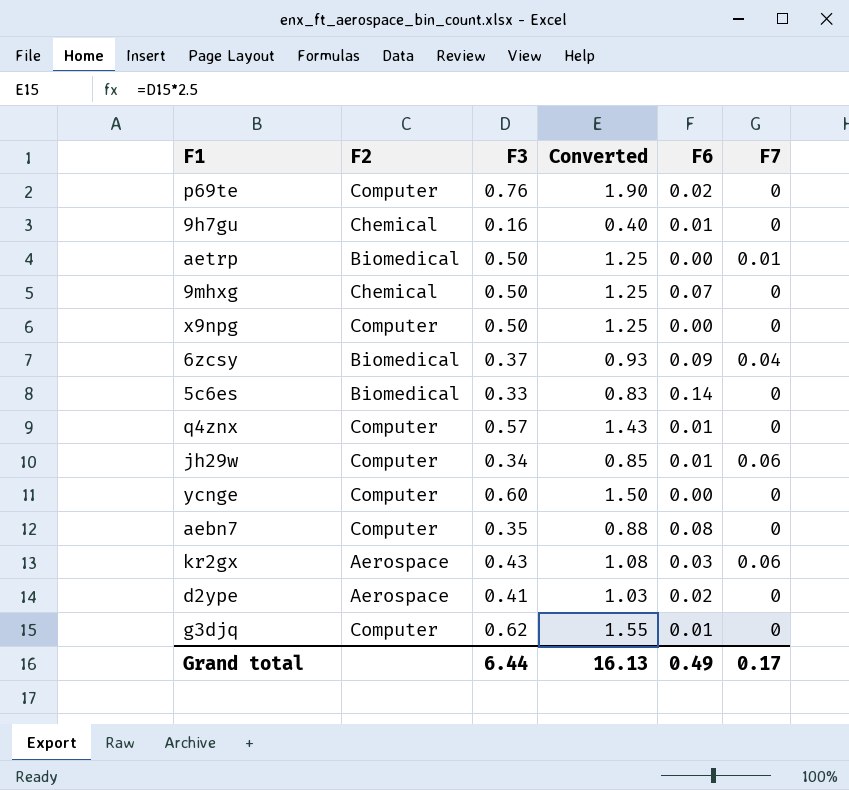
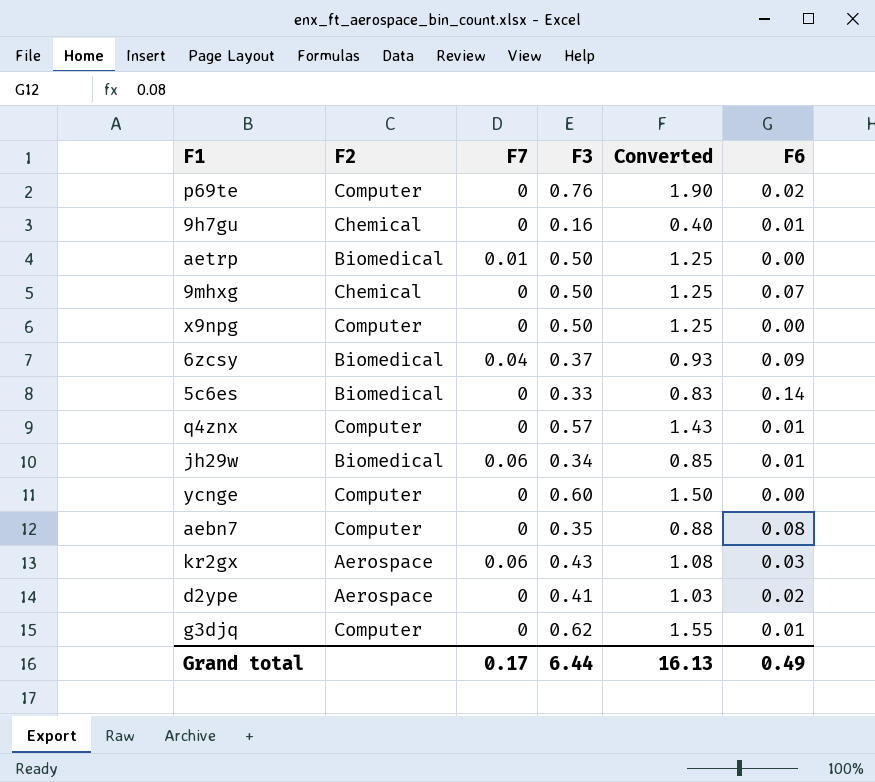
column F7 | position: 6 -> 3
jh29w | F2: Computer -> Biomedical

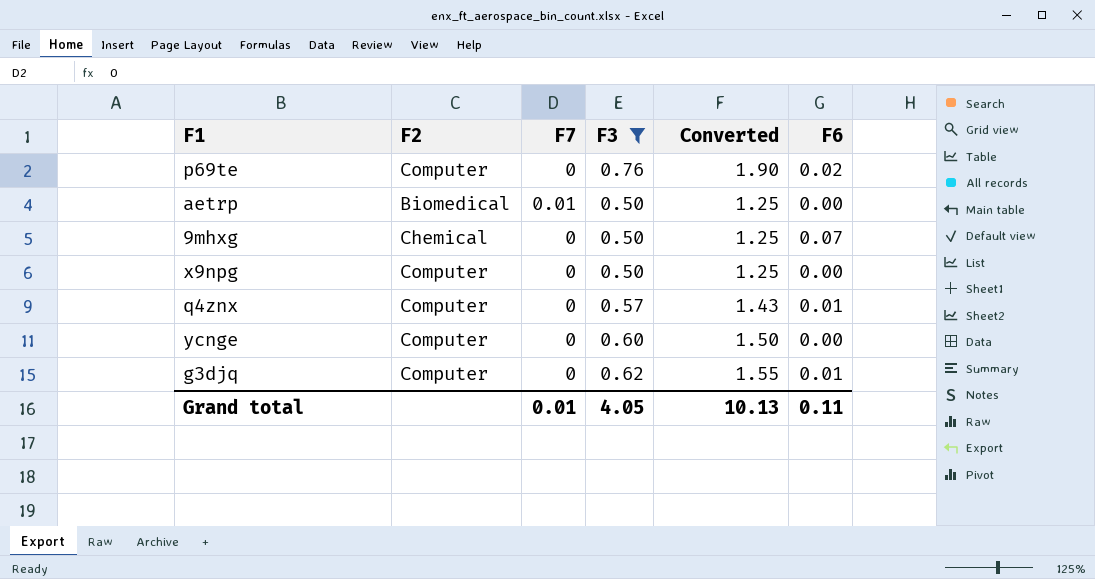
filter: none -> F3 >= 0.50
Grand total | F7: 0.17 -> 0.01
Grand total | F3: 6.44 -> 4.05
Grand total | Converted: 16.13 -> 10.13
Grand total | F6: 0.49 -> 0.11

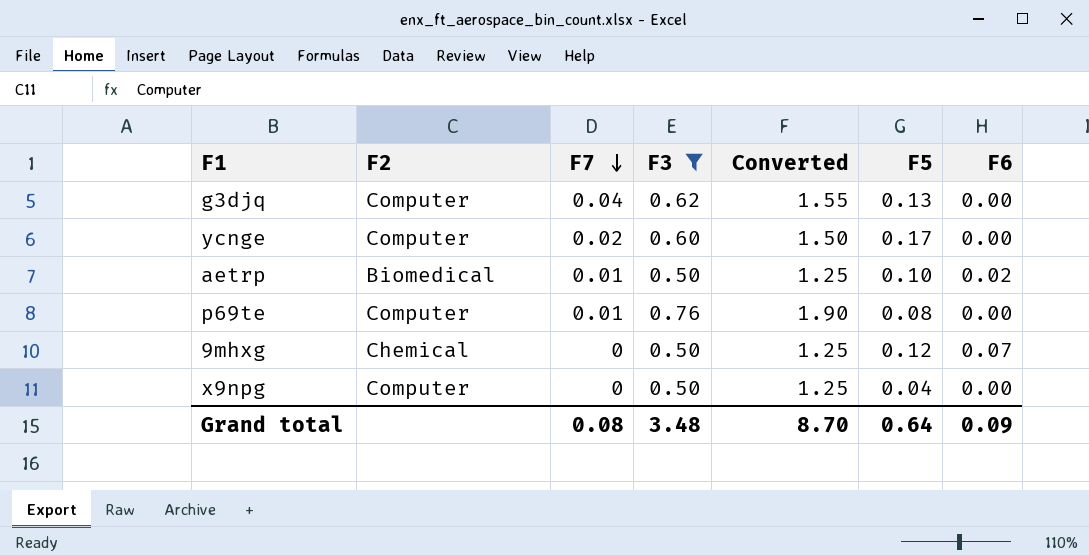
row order: none -> F7 descending
column F5 | position: none -> 6
row q4znx: Computer | 0 | 0.57 | 1.43 | 0.01 -> none
g3djq | F7: 0 -> 0.04
g3djq | F6: 0.01 -> 0.00
ycnge | F7: 0 -> 0.02
aetrp | F6: 0.00 -> 0.02
p69te | F7: 0 -> 0.01
p69te | F6: 0.02 -> 0.00
Grand total | F7: 0.01 -> 0.08
Grand total | F3: 4.05 -> 3.48
Grand total | Converted: 10.13 -> 8.70
Grand total | F6: 0.11 -> 0.09

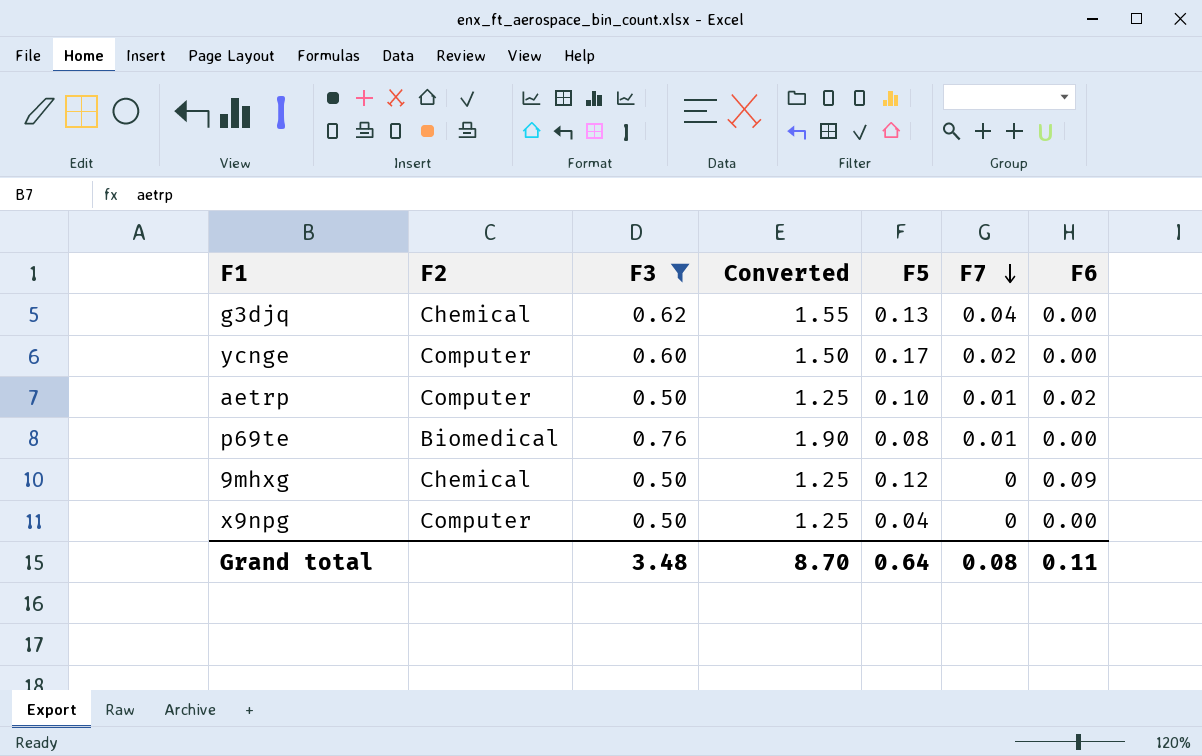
column F7 | position: 3 -> 6
g3djq | F2: Computer -> Chemical
aetrp | F2: Biomedical -> Computer
p69te | F2: Computer -> Biomedical
9mhxg | F6: 0.07 -> 0.09
Grand total | F6: 0.09 -> 0.11

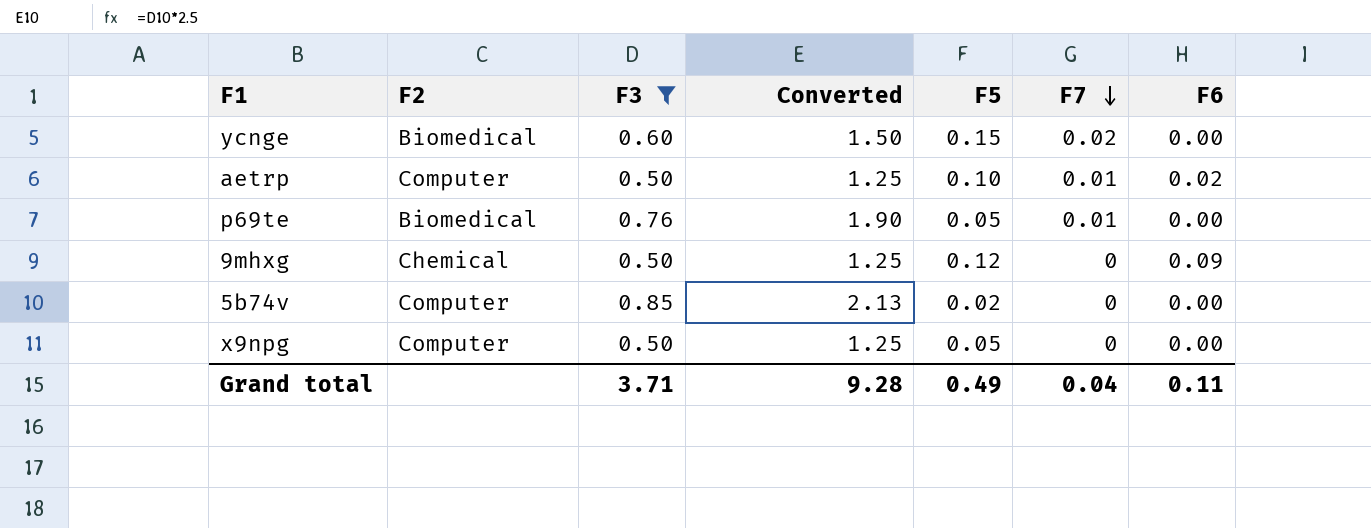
row g3djq: Chemical | 0.62 | 1.55 | 0.13 | 0.04 | 0.00 -> none
ycnge | F2: Computer -> Biomedical
ycnge | F5: 0.17 -> 0.15
p69te | F5: 0.08 -> 0.05
row 5b74v: none -> Computer | 0.85 | 2.13 | 0.02 | 0 | 0.00
x9npg | F5: 0.04 -> 0.05
Grand total | F3: 3.48 -> 3.71
Grand total | Converted: 8.70 -> 9.28
Grand total | F5: 0.64 -> 0.49
Grand total | F7: 0.08 -> 0.04

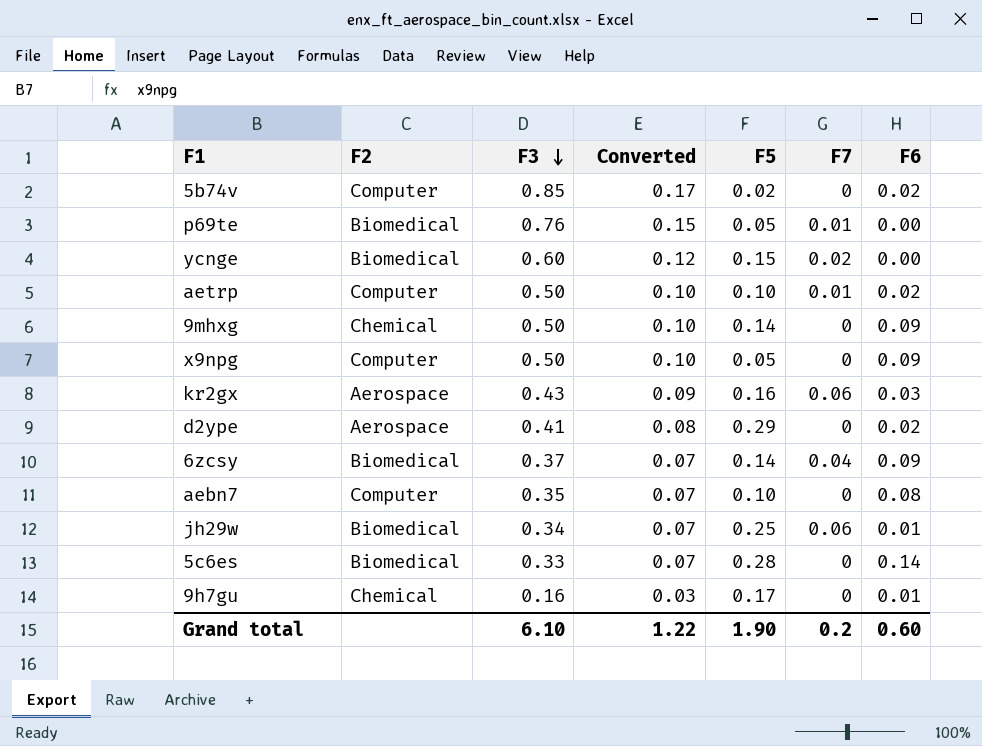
filter: F3 >= 0.50 -> none
row order: F7 descending -> F3 descending
column Converted | formula: [F3] * 2.5 -> [F3] * 0.2
5b74v | F6: 0.00 -> 0.02
9mhxg | F5: 0.12 -> 0.14
x9npg | F6: 0.00 -> 0.09
Grand total | F3: 3.71 -> 6.10
Grand total | Converted: 9.28 -> 1.22
Grand total | F5: 0.49 -> 1.90
Grand total | F7: 0.04 -> 0.2
Grand total | F6: 0.11 -> 0.60

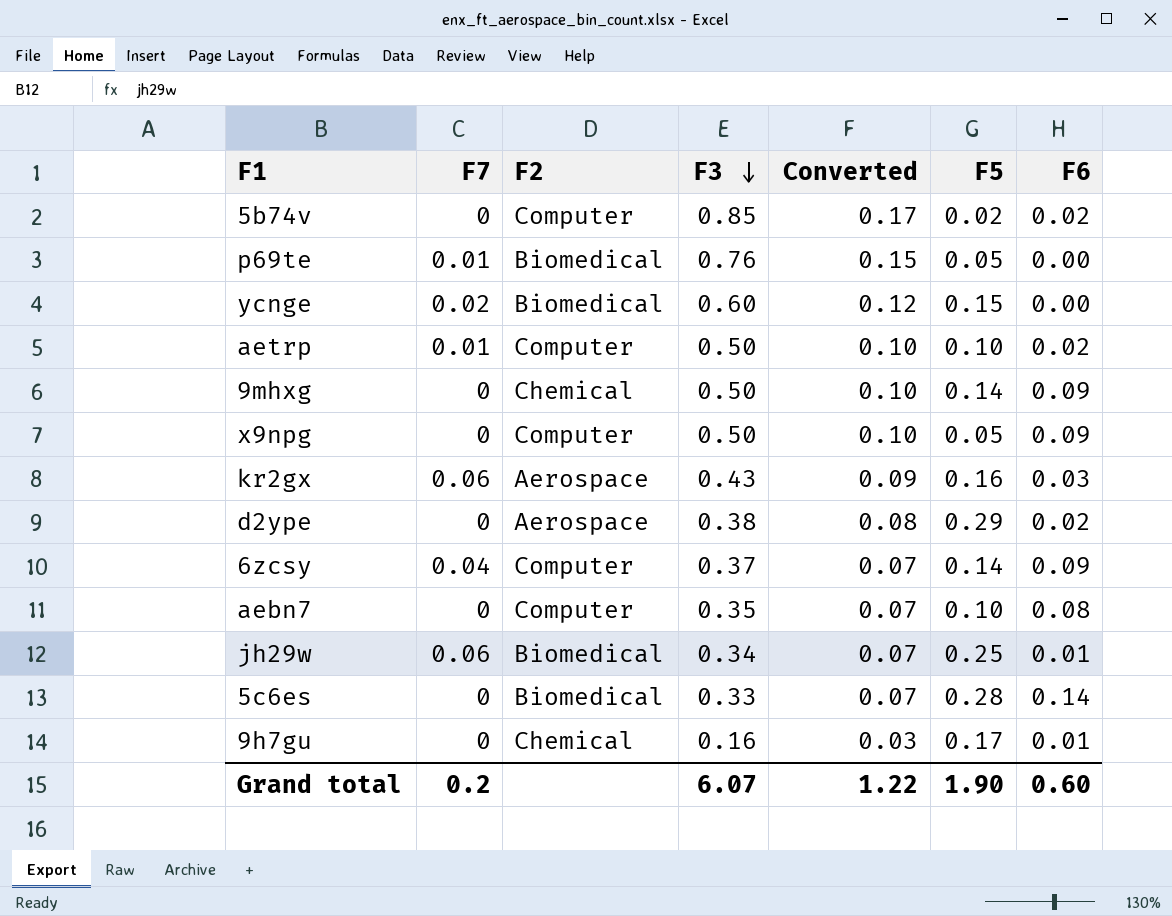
column F7 | position: 6 -> 2
d2ype | F3: 0.41 -> 0.38
6zcsy | F2: Biomedical -> Computer
Grand total | F3: 6.10 -> 6.07

